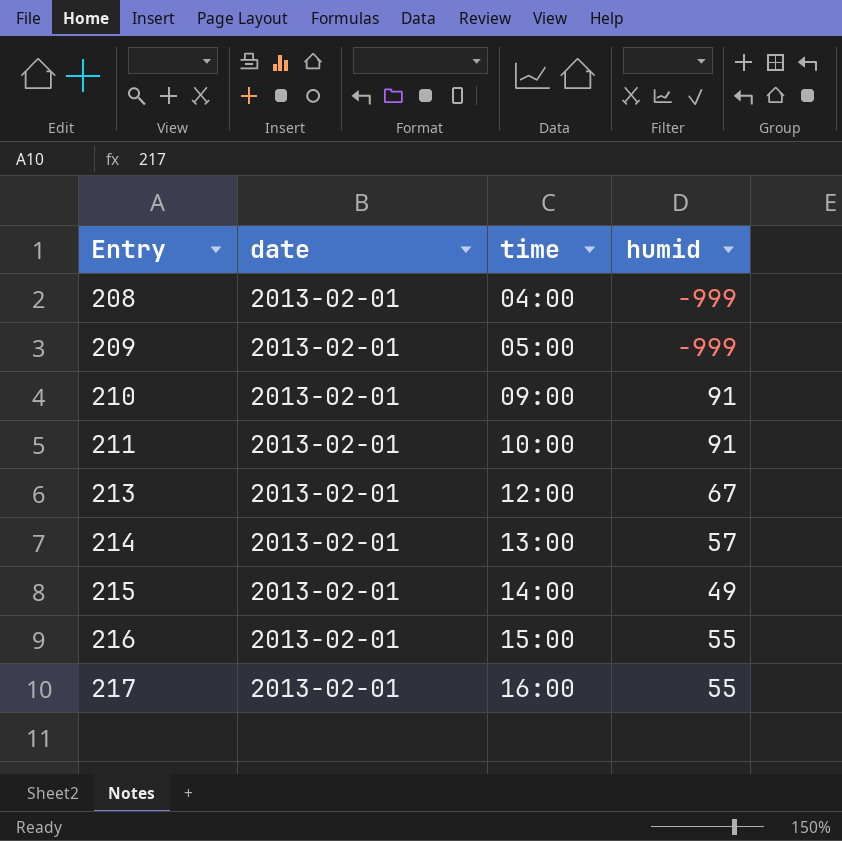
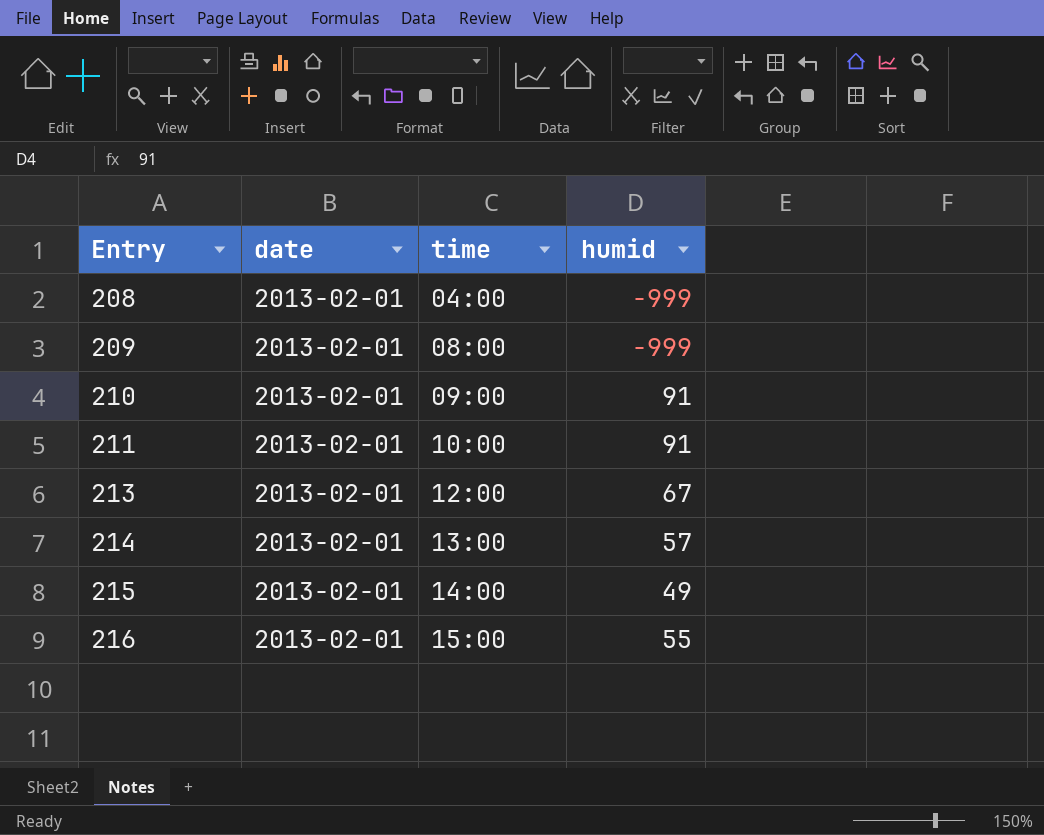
row 217: 2013-02-01 | 16:00 | 55 -> none
209 | time: 05:00 -> 08:00

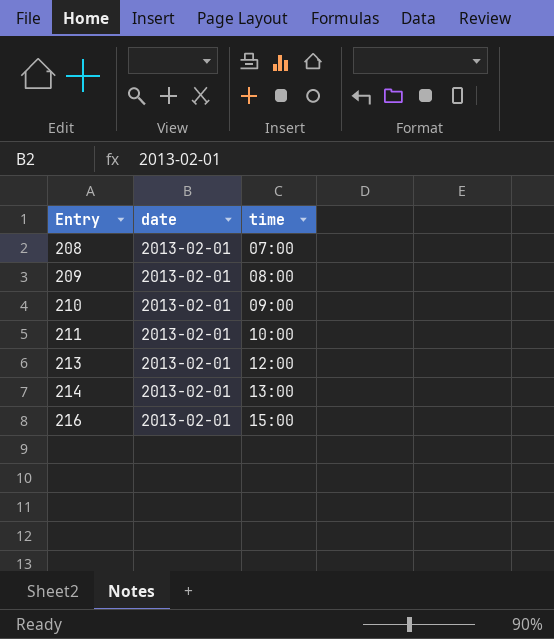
column humid | position: 4 -> none
row 215: 2013-02-01 | 14:00 | 49 -> none
208 | time: 04:00 -> 07:00

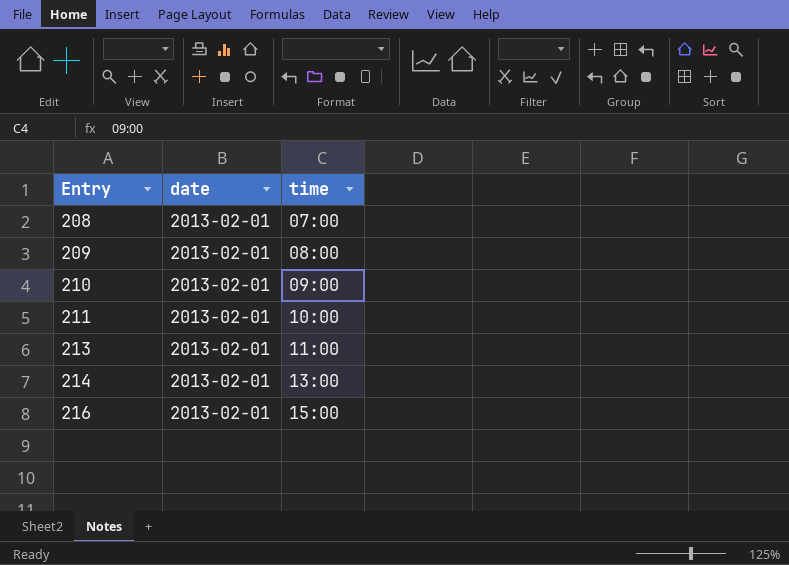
213 | time: 12:00 -> 11:00

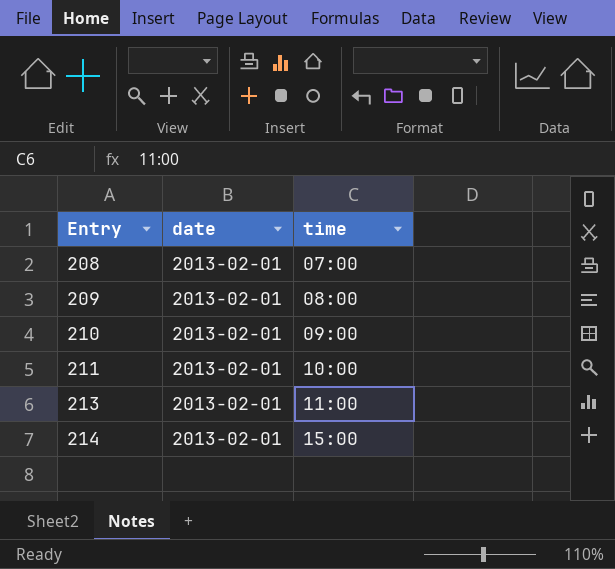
row 216: 2013-02-01 | 15:00 -> none
214 | time: 13:00 -> 15:00

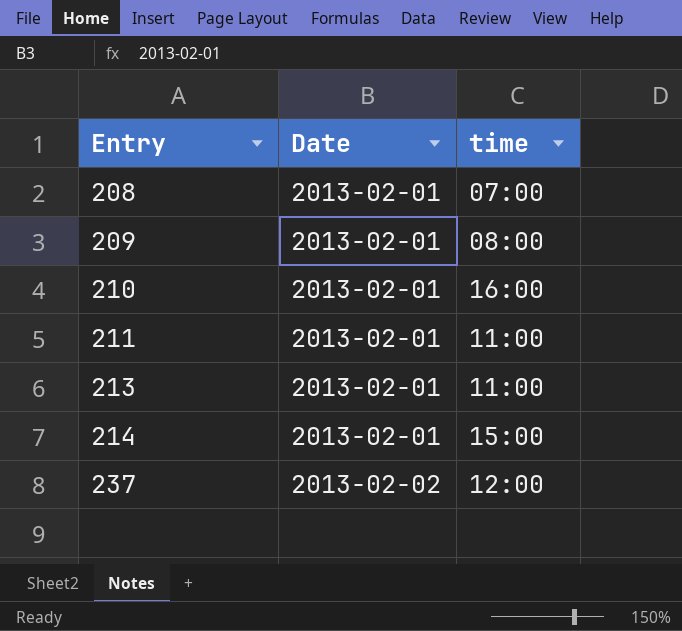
column name: date -> Date
210 | time: 09:00 -> 16:00
211 | time: 10:00 -> 11:00
row 237: none -> 2013-02-02 | 12:00

